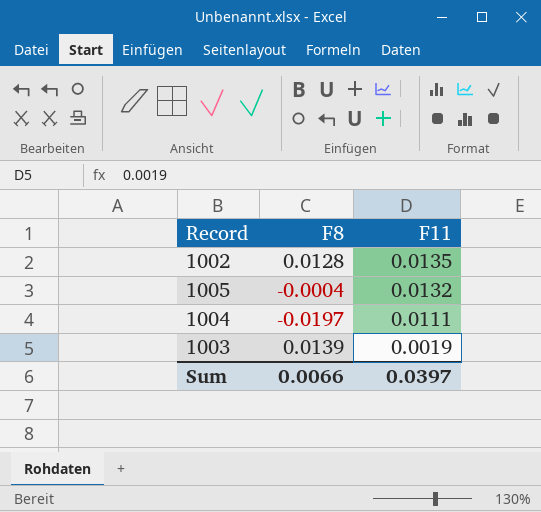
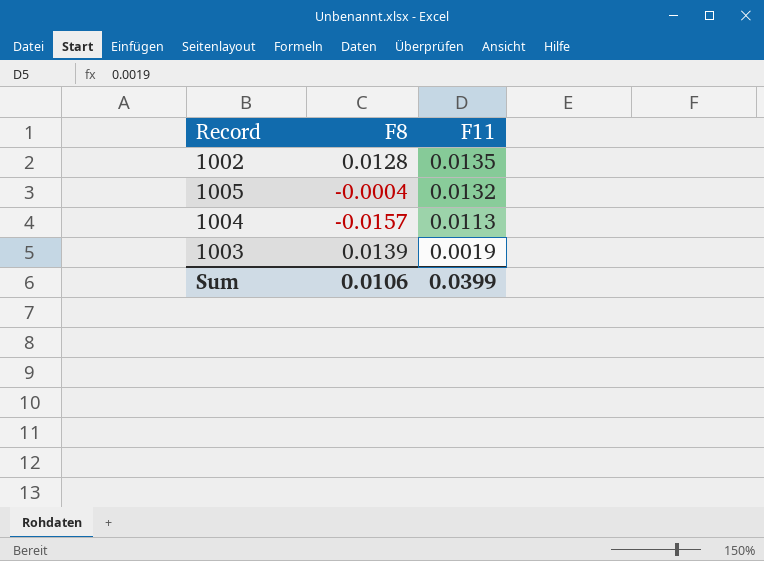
1004 | F8: -0.0197 -> -0.0157
1004 | F11: 0.0111 -> 0.0113
Sum | F8: 0.0066 -> 0.0106
Sum | F11: 0.0397 -> 0.0399

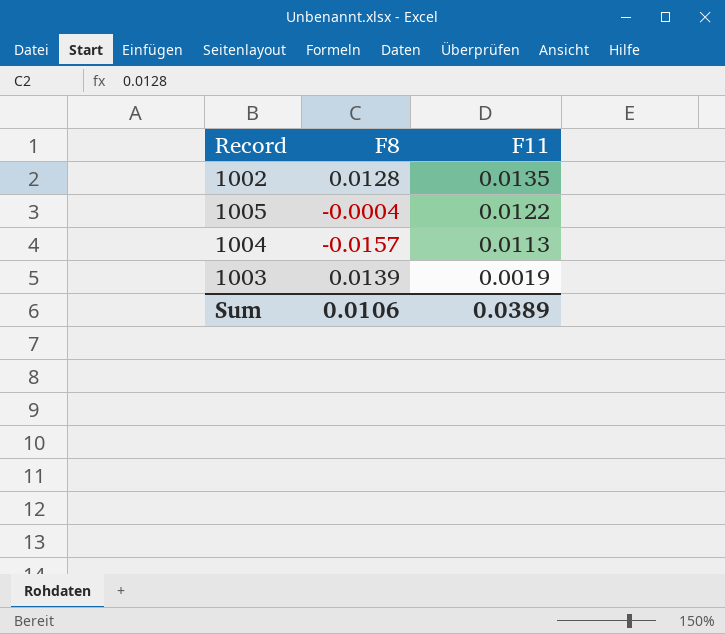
1005 | F11: 0.0132 -> 0.0122
Sum | F11: 0.0399 -> 0.0389

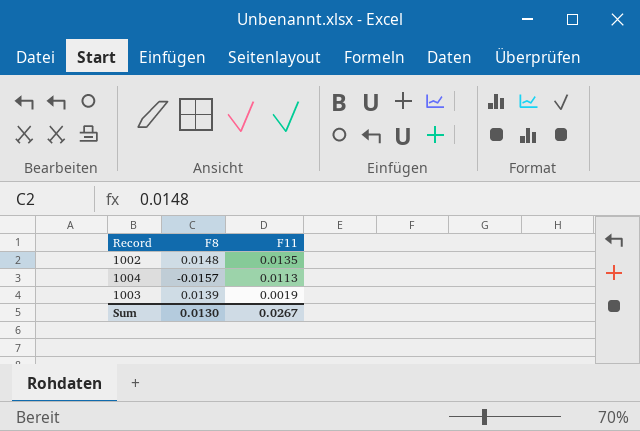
row 1005: -0.0004 | 0.0122 -> none
1002 | F8: 0.0128 -> 0.0148
Sum | F8: 0.0106 -> 0.0130
Sum | F11: 0.0389 -> 0.0267

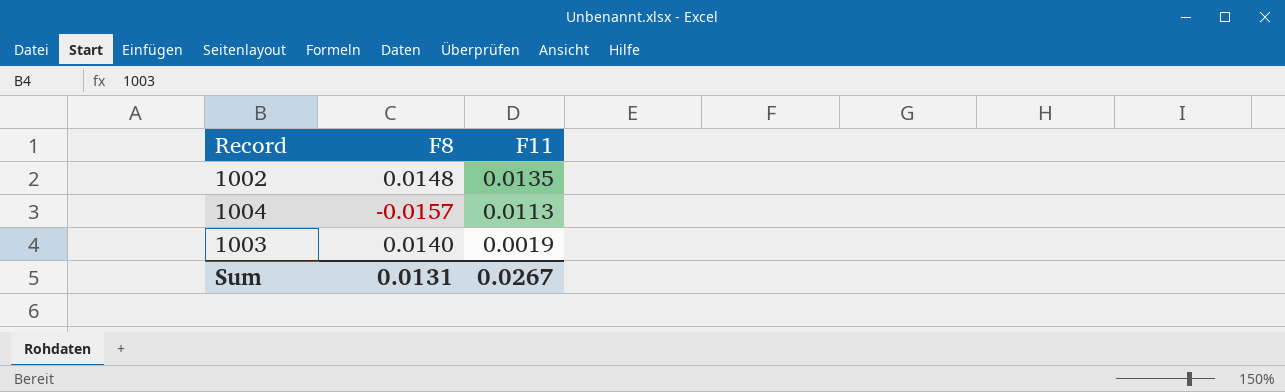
1003 | F8: 0.0139 -> 0.0140
Sum | F8: 0.0130 -> 0.0131

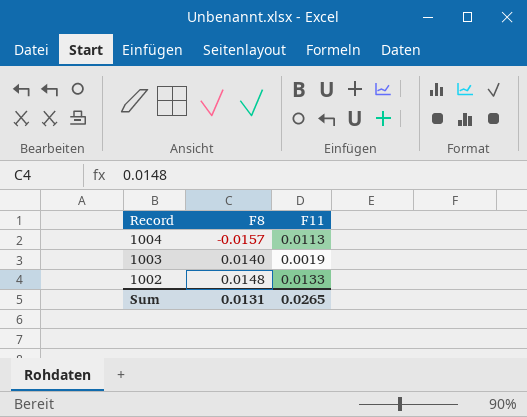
row order: F11 descending -> Record descending
1002 | F11: 0.0135 -> 0.0133
Sum | F11: 0.0267 -> 0.0265

